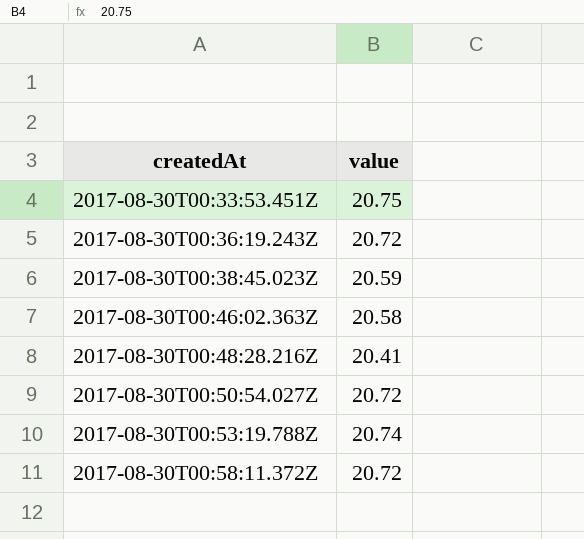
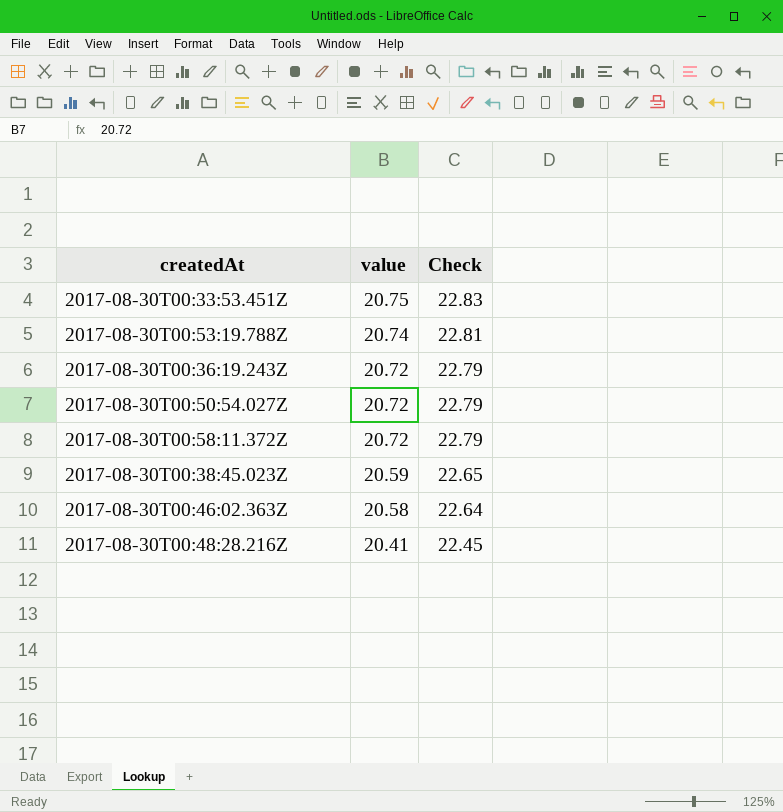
row order: createdAt ascending -> value descending
column Check | formula: none -> [value] * 1.1

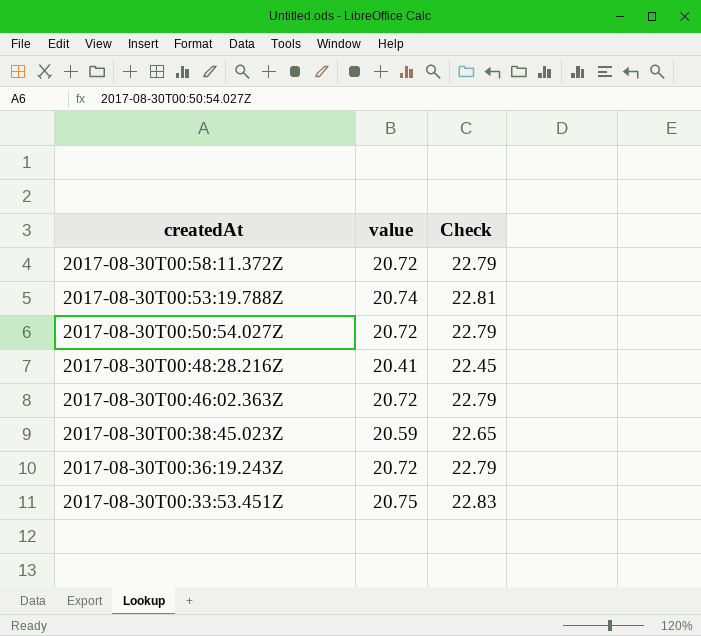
row order: value descending -> createdAt descending
2017-08-30T00:46:02.363Z | value: 20.58 -> 20.72
2017-08-30T00:46:02.363Z | Check: 22.64 -> 22.79

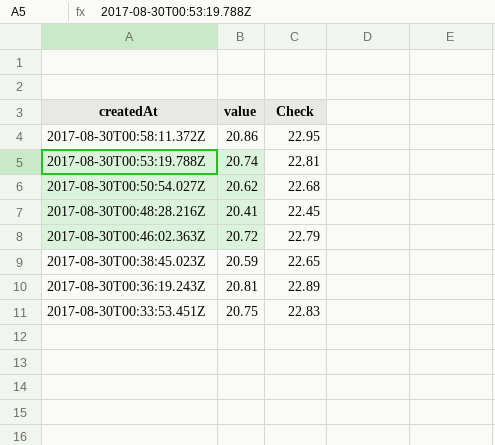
2017-08-30T00:58:11.372Z | value: 20.72 -> 20.86
2017-08-30T00:58:11.372Z | Check: 22.79 -> 22.95
2017-08-30T00:50:54.027Z | value: 20.72 -> 20.62
2017-08-30T00:50:54.027Z | Check: 22.79 -> 22.68
2017-08-30T00:36:19.243Z | value: 20.72 -> 20.81
2017-08-30T00:36:19.243Z | Check: 22.79 -> 22.89

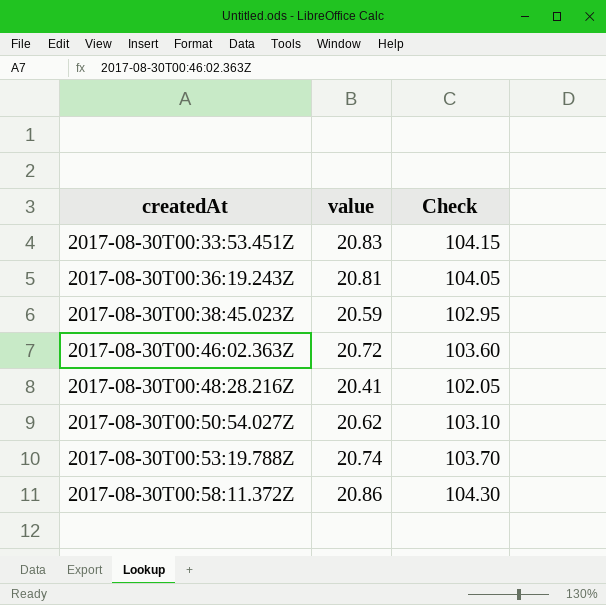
row order: createdAt descending -> createdAt ascending
column Check | formula: [value] * 1.1 -> [value] * 5
2017-08-30T00:33:53.451Z | value: 20.75 -> 20.83

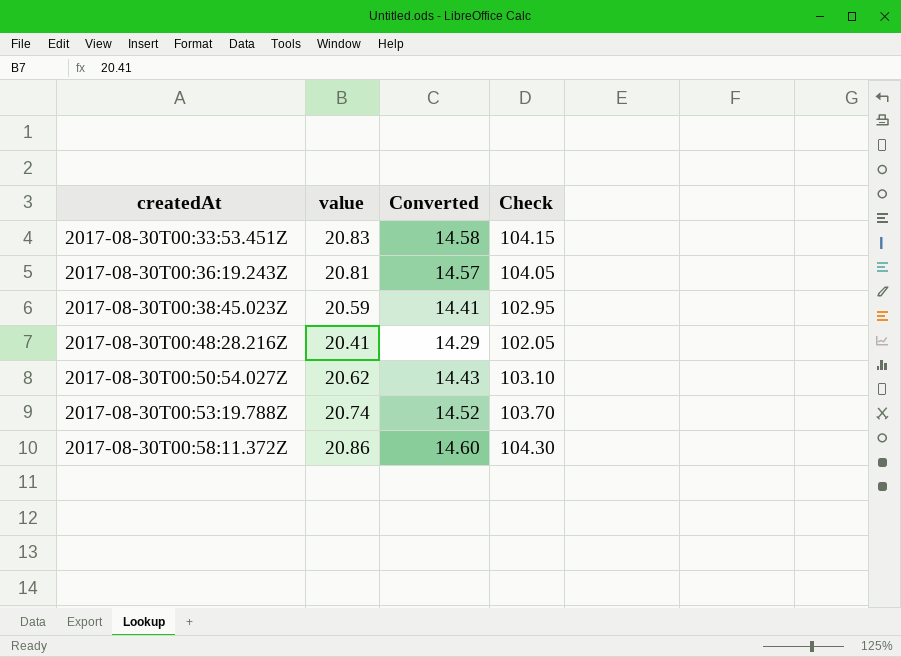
column Converted | formula: none -> [value] * 0.7
row 2017-08-30T00:46:02.363Z: 20.72 | 103.60 -> none

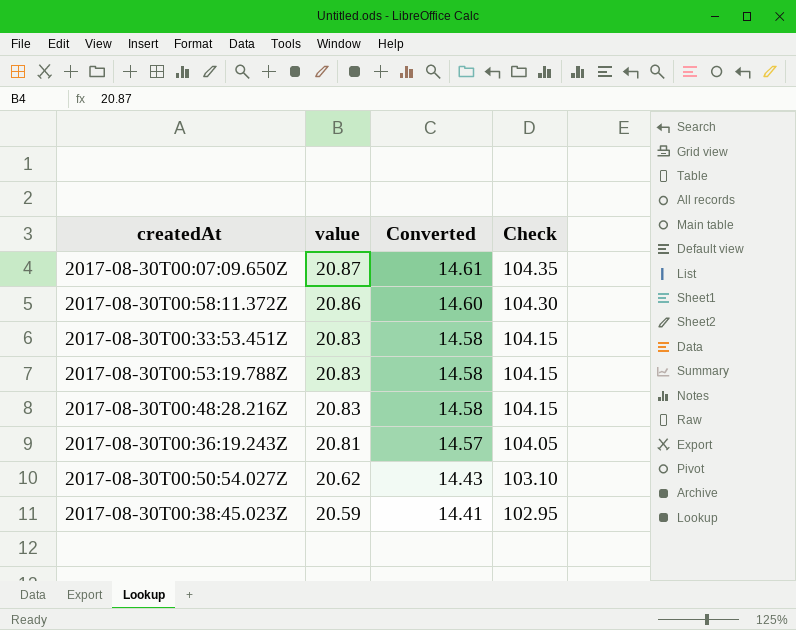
row order: createdAt ascending -> value descending
row 2017-08-30T00:07:09.650Z: none -> 20.87 | 14.61 | 104.35
2017-08-30T00:53:19.788Z | value: 20.74 -> 20.83
2017-08-30T00:53:19.788Z | Converted: 14.52 -> 14.58
2017-08-30T00:53:19.788Z | Check: 103.70 -> 104.15
2017-08-30T00:48:28.216Z | value: 20.41 -> 20.83
2017-08-30T00:48:28.216Z | Converted: 14.29 -> 14.58
2017-08-30T00:48:28.216Z | Check: 102.05 -> 104.15

